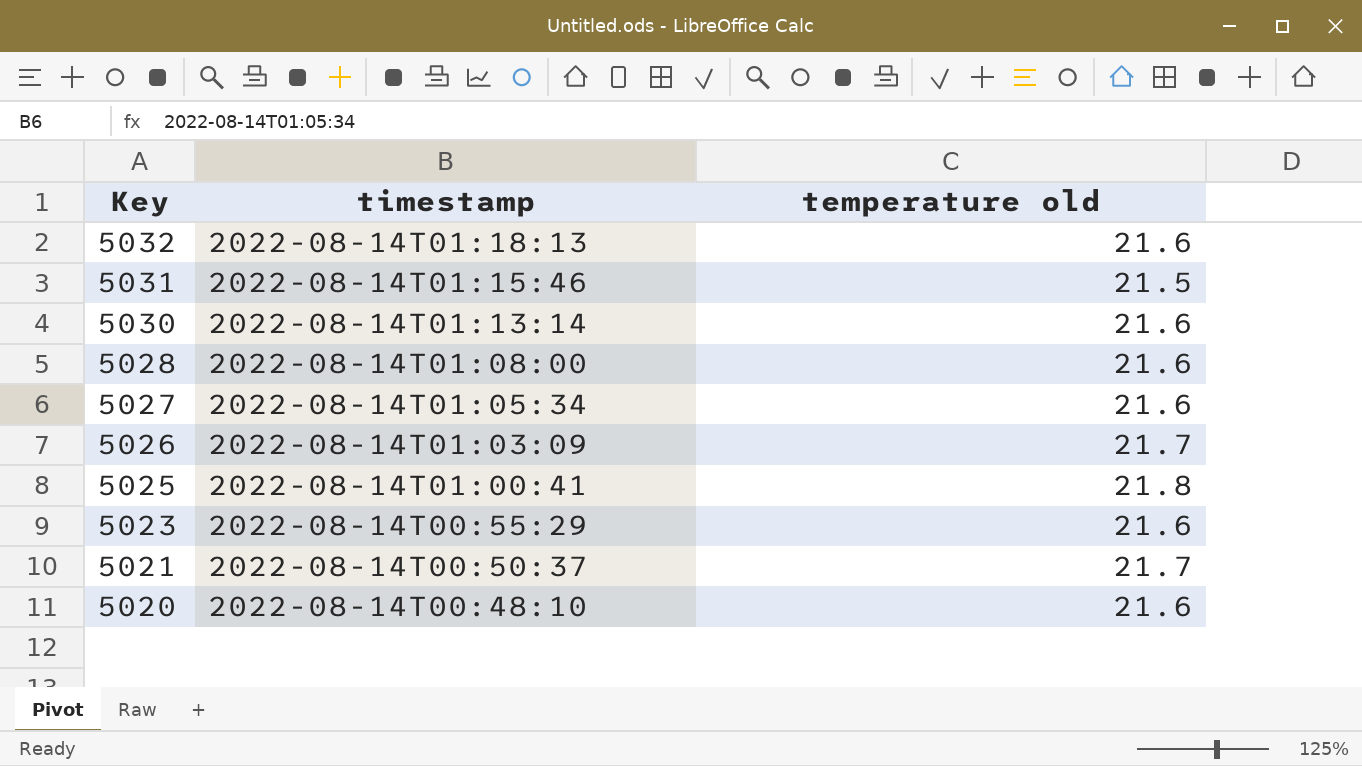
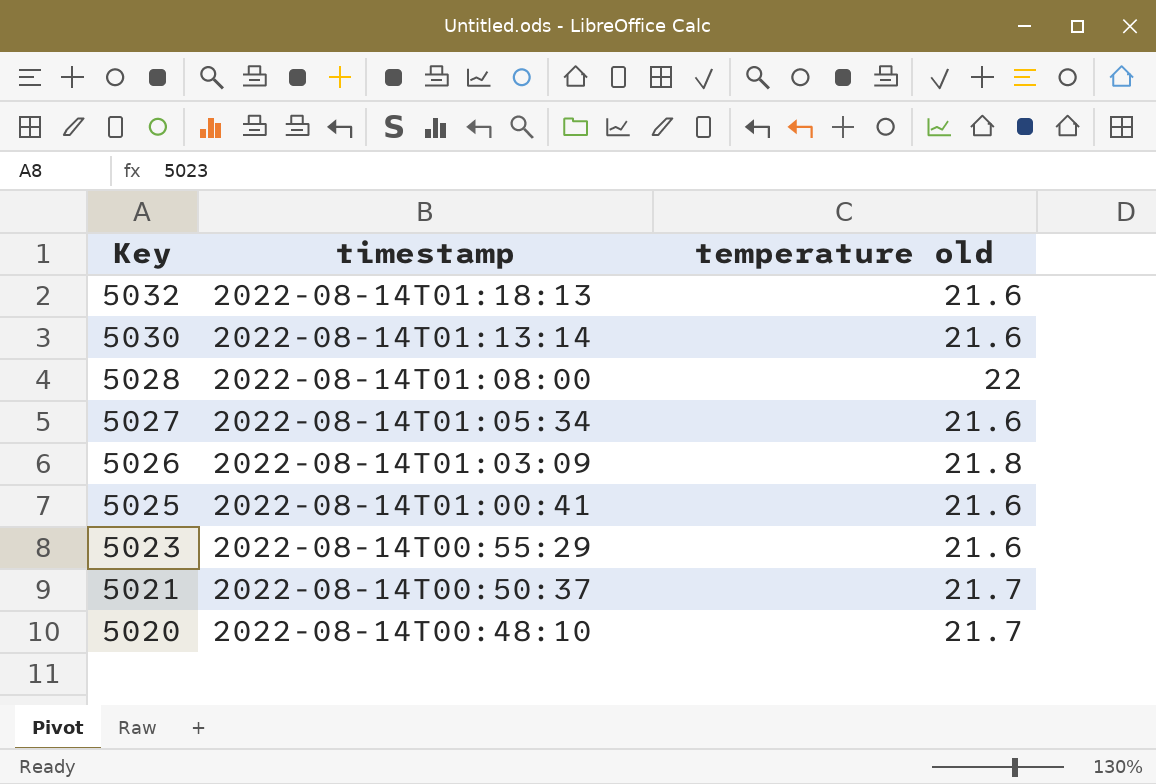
row 5031: 2022-08-14T01:15:46 | 21.5 -> none
5028 | temperature old: 21.6 -> 22
5026 | temperature old: 21.7 -> 21.8
5025 | temperature old: 21.8 -> 21.6
5020 | temperature old: 21.6 -> 21.7

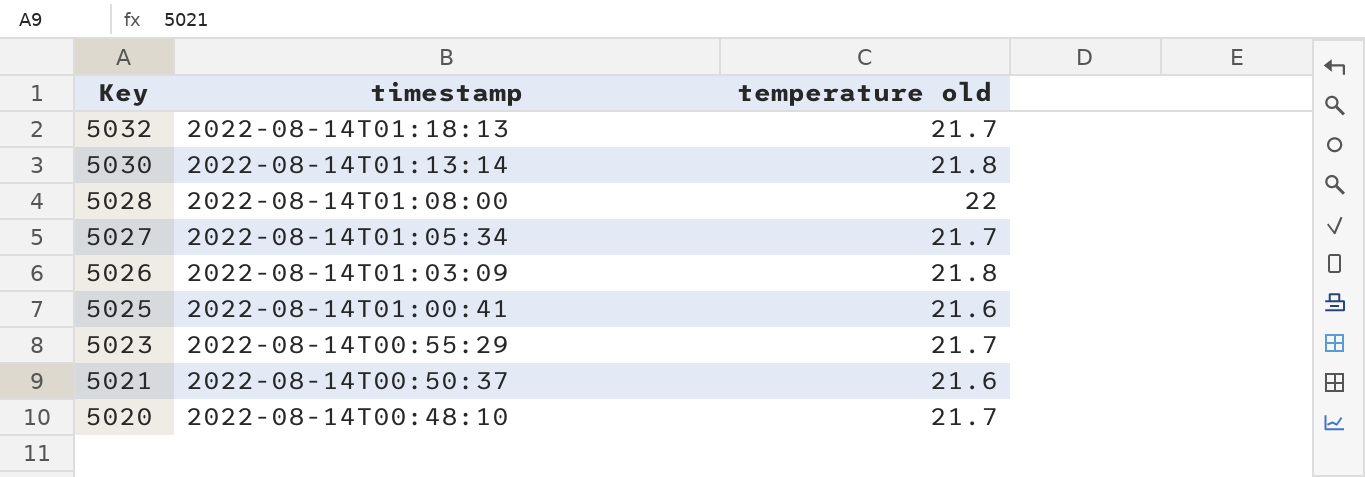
5032 | temperature old: 21.6 -> 21.7
5030 | temperature old: 21.6 -> 21.8
5027 | temperature old: 21.6 -> 21.7
5023 | temperature old: 21.6 -> 21.7
5021 | temperature old: 21.7 -> 21.6

